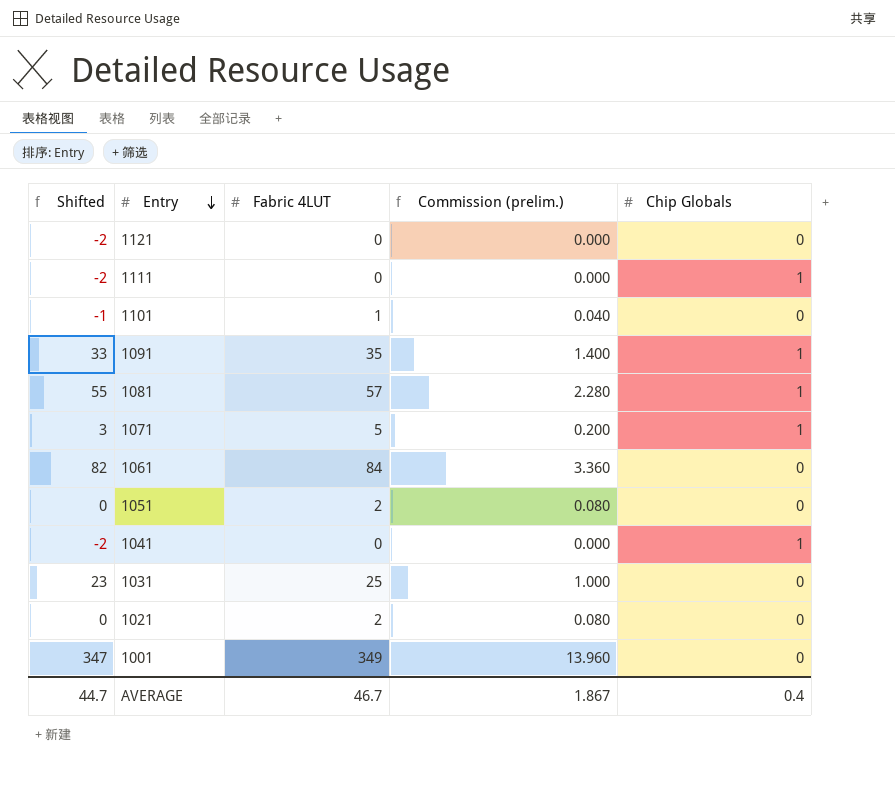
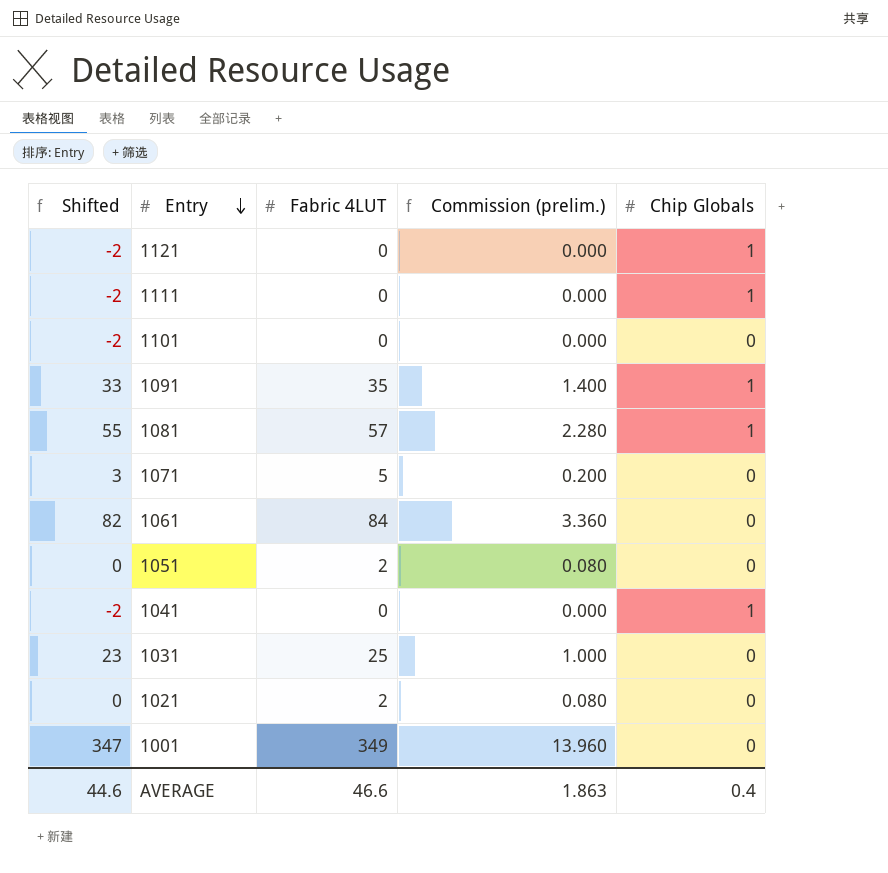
1121 | Chip Globals: 0 -> 1
1101 | Shifted: -1 -> -2
1101 | Fabric 4LUT: 1 -> 0
1101 | Commission (prelim.): 0.040 -> 0.000
1071 | Chip Globals: 1 -> 0
AVERAGE | Shifted: 44.7 -> 44.6
AVERAGE | Fabric 4LUT: 46.7 -> 46.6
AVERAGE | Commission (prelim.): 1.867 -> 1.863

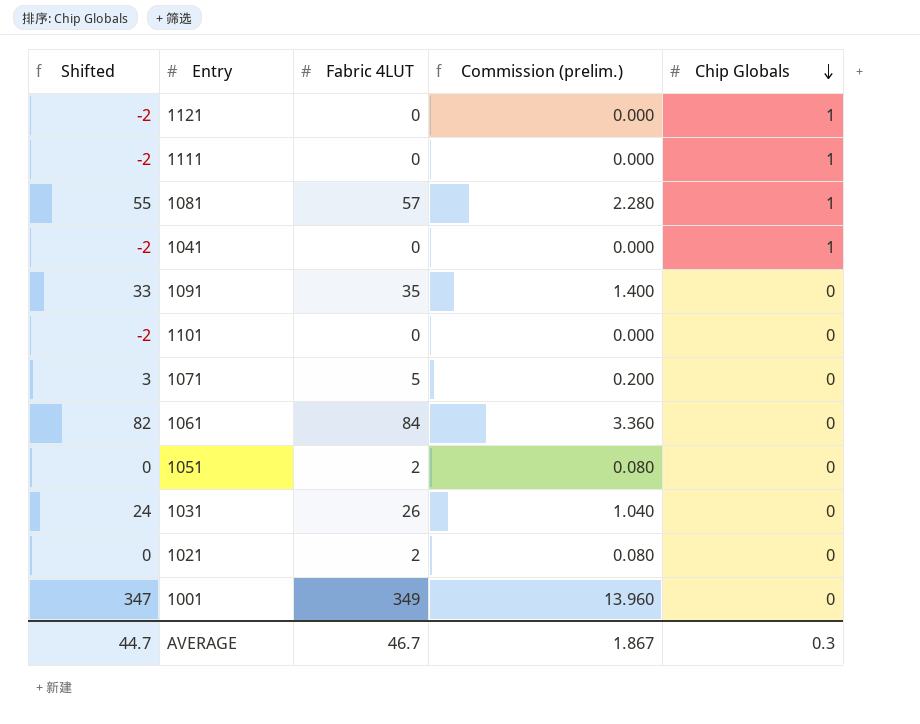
row order: Entry descending -> Chip Globals descending
1091 | Chip Globals: 1 -> 0
1031 | Shifted: 23 -> 24
1031 | Fabric 4LUT: 25 -> 26
1031 | Commission (prelim.): 1.000 -> 1.040
AVERAGE | Shifted: 44.6 -> 44.7
AVERAGE | Fabric 4LUT: 46.6 -> 46.7
AVERAGE | Commission (prelim.): 1.863 -> 1.867
AVERAGE | Chip Globals: 0.4 -> 0.3

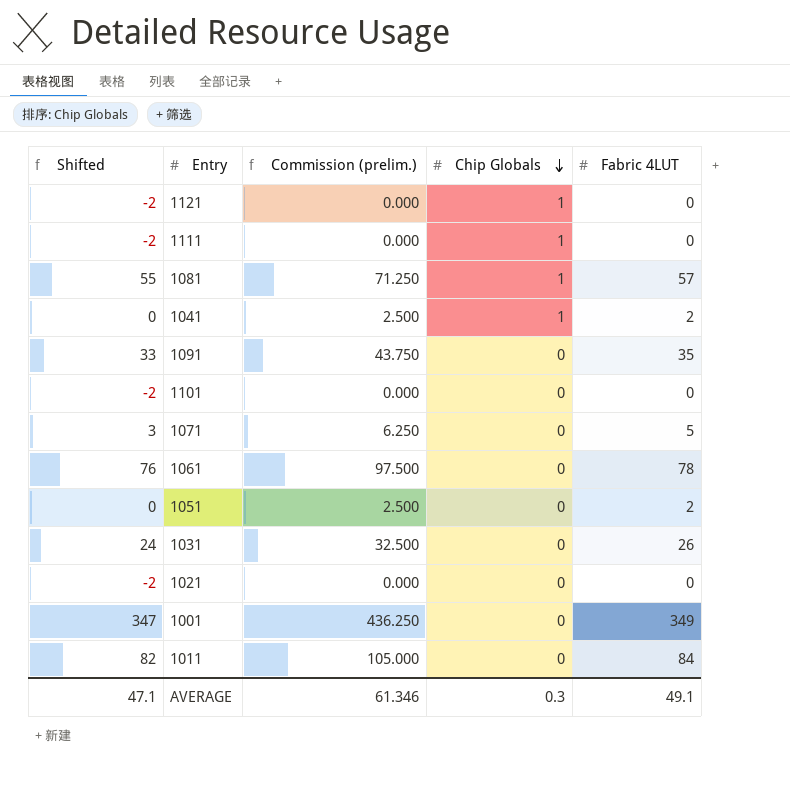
column Commission (prelim.) | formula: [Fabric 4LUT] * 0.04 -> [Fabric 4LUT] * 1.25
column Fabric 4LUT | position: 3 -> 5
1041 | Shifted: -2 -> 0
1041 | Fabric 4LUT: 0 -> 2
1061 | Shifted: 82 -> 76
1061 | Fabric 4LUT: 84 -> 78
1021 | Shifted: 0 -> -2
1021 | Fabric 4LUT: 2 -> 0
row 1011: none -> 82 | 105.000 | 0 | 84
AVERAGE | Shifted: 44.7 -> 47.1
AVERAGE | Commission (prelim.): 1.867 -> 61.346
AVERAGE | Fabric 4LUT: 46.7 -> 49.1

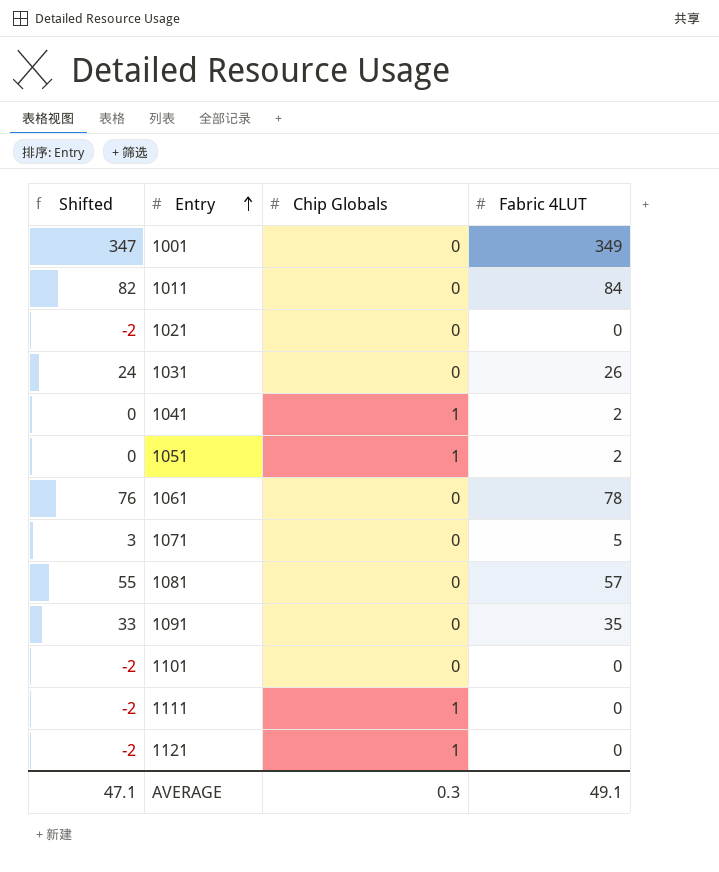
row order: Chip Globals descending -> Entry ascending
column Commission (prelim.) | formula: [Fabric 4LUT] * 1.25 -> none
1051 | Chip Globals: 0 -> 1
1081 | Chip Globals: 1 -> 0

